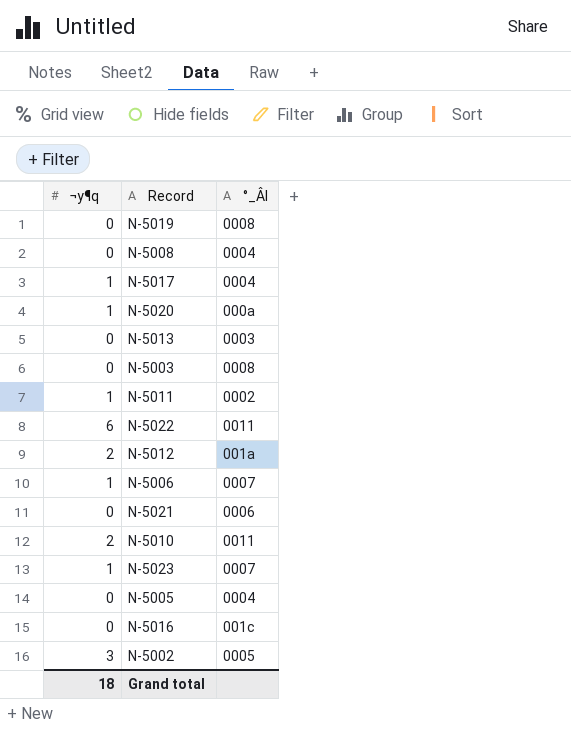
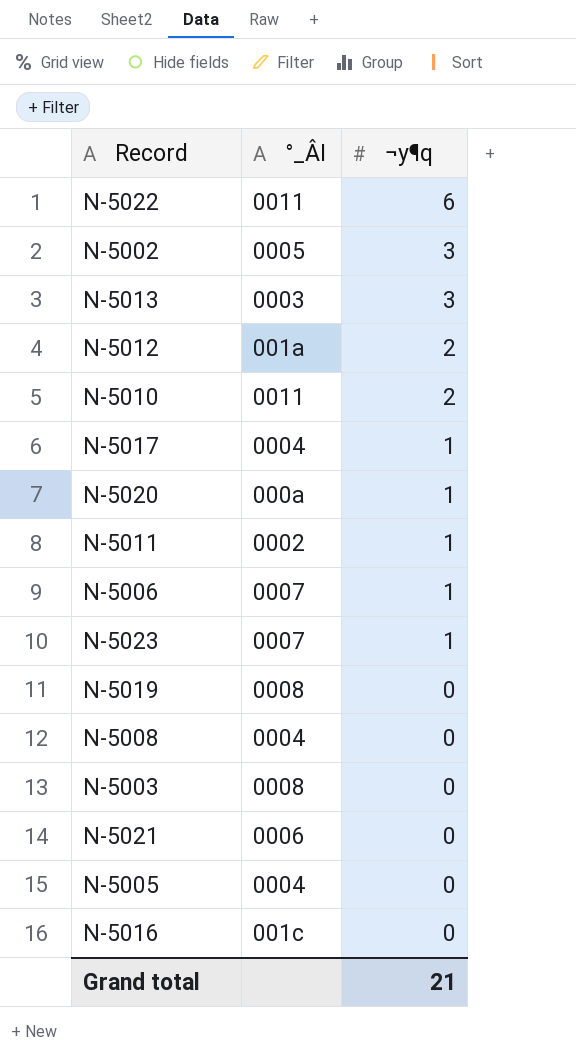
row order: none -> ¬y¶q descending
column ¬y¶q | position: 1 -> 3
N-5013 | ¬y¶q: 0 -> 3
Grand total | ¬y¶q: 18 -> 21

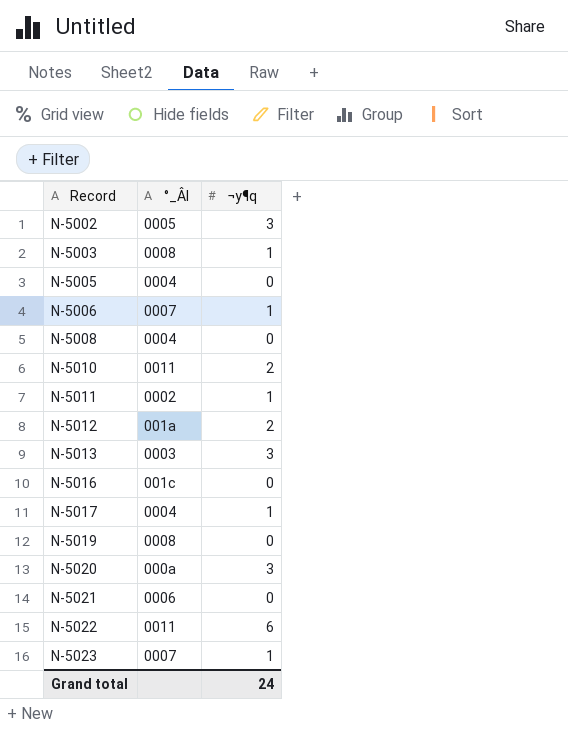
row order: ¬y¶q descending -> Record ascending
N-5003 | ¬y¶q: 0 -> 1
N-5020 | ¬y¶q: 1 -> 3
Grand total | ¬y¶q: 21 -> 24

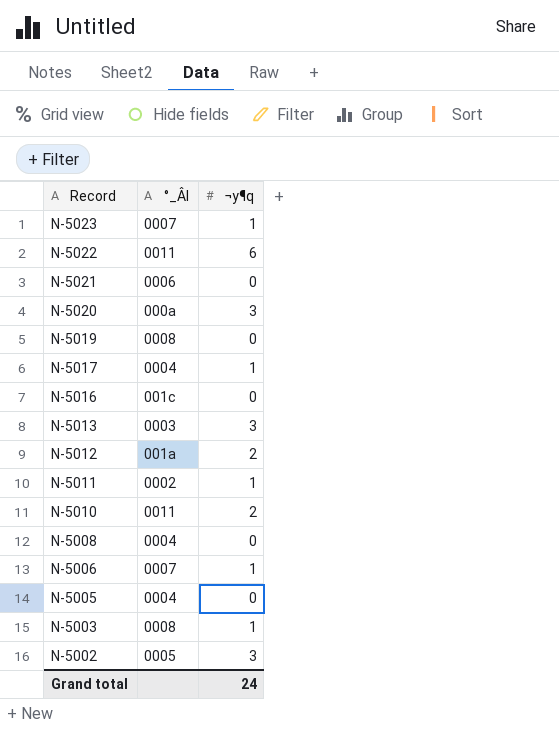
row order: Record ascending -> Record descending

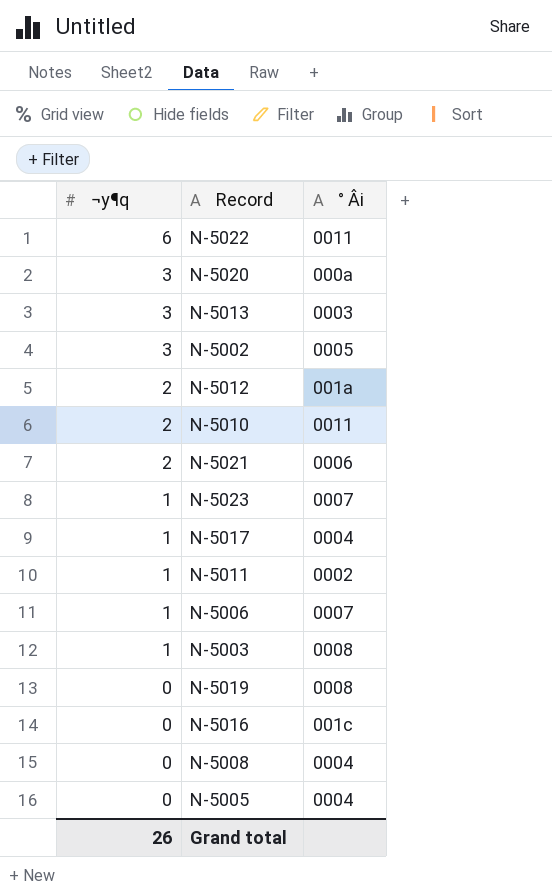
row order: Record descending -> ¬y¶q descending
column ¬y¶q | position: 3 -> 1
column name: °_ÂI -> ° Âi
N-5021 | ¬y¶q: 0 -> 2
Grand total | ¬y¶q: 24 -> 26

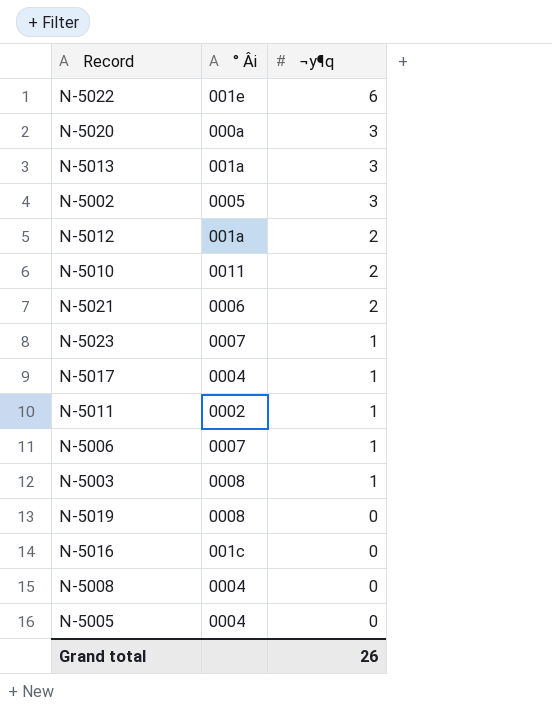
column ¬y¶q | position: 1 -> 3
N-5022 | ° Âi: 0011 -> 001e
N-5013 | ° Âi: 0003 -> 001a

